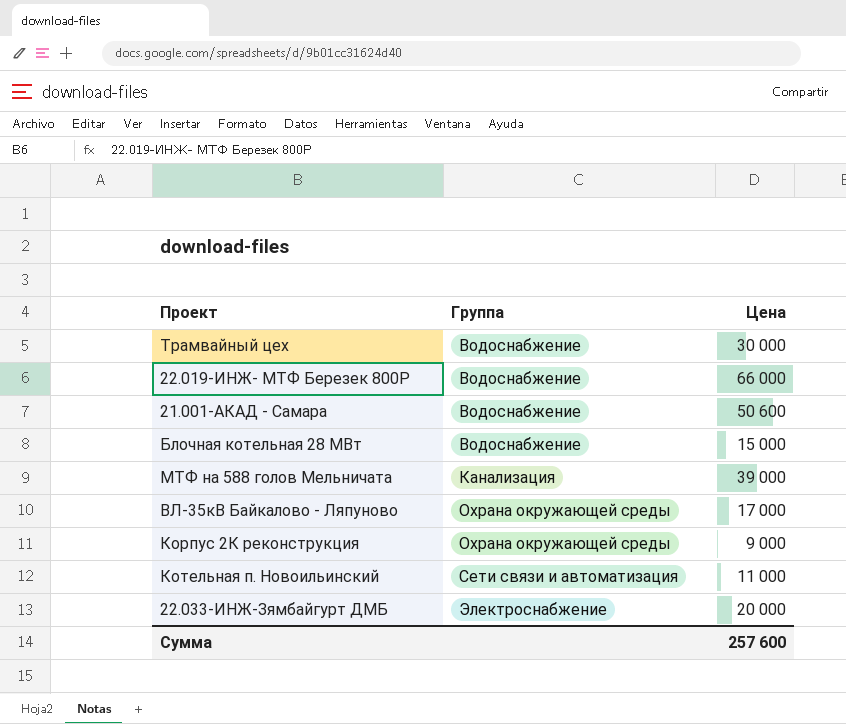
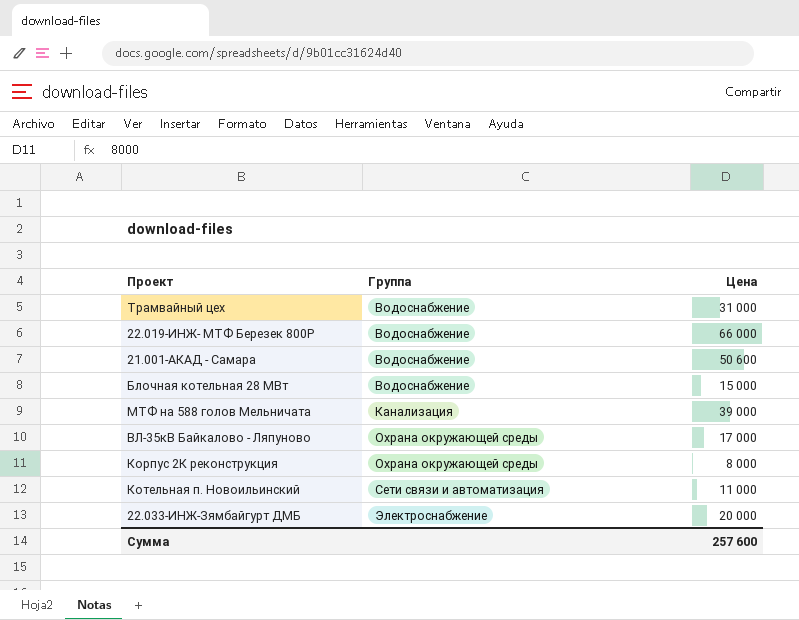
Трамвайный цех | Цена: 30 000 -> 31 000
Корпус 2К реконструкция | Цена: 9 000 -> 8 000

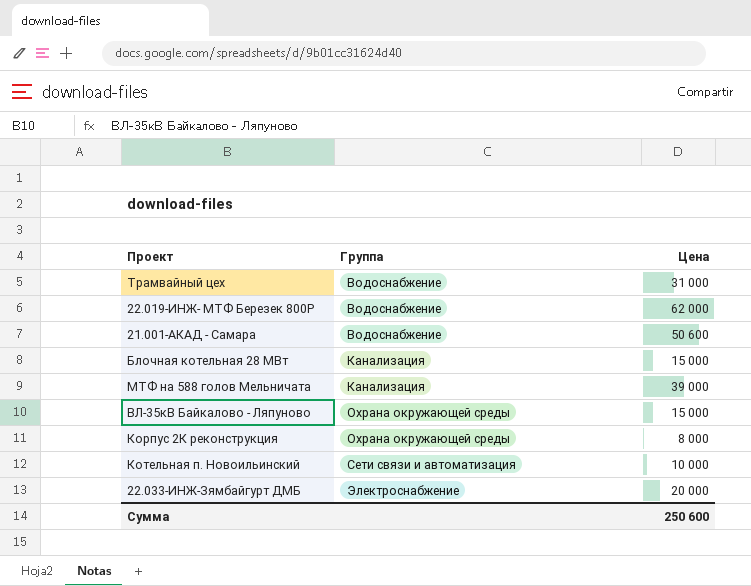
22.019-ИНЖ- МТФ Березек 800Р | Цена: 66 000 -> 62 000
Блочная котельная 28 МВт | Группа: Водоснабжение -> Канализация
ВЛ-35кВ Байкалово - Ляпуново | Цена: 17 000 -> 15 000
Котельная п. Новоильинский | Цена: 11 000 -> 10 000
Сумма | Цена: 257 600 -> 250 600

